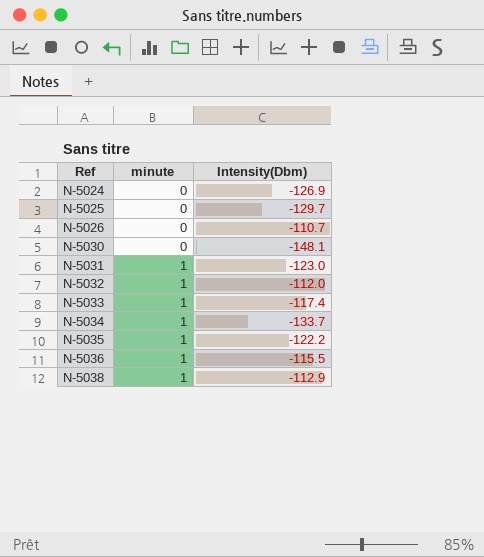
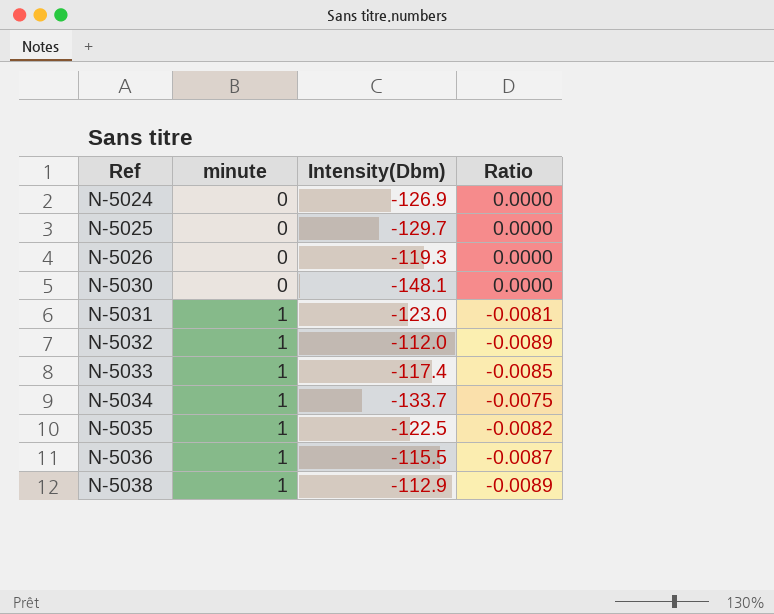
column Ratio | formula: none -> [minute] / [Intensity(Dbm)]
N-5026 | Intensity(Dbm): -110.7 -> -119.3
N-5035 | Intensity(Dbm): -122.2 -> -122.5

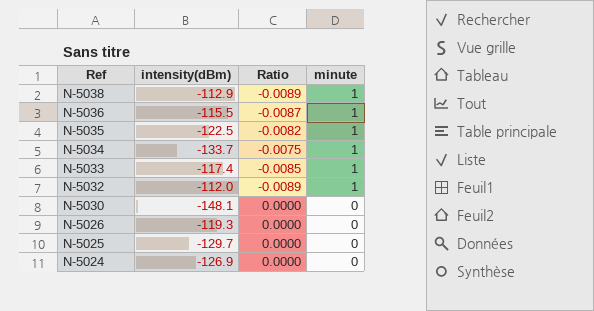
row order: Ref ascending -> Ref descending
column name: Intensity(Dbm) -> intensity(dBm)
column minute | position: 2 -> 4
row N-5031: 1 | -123.0 | -0.0081 -> none

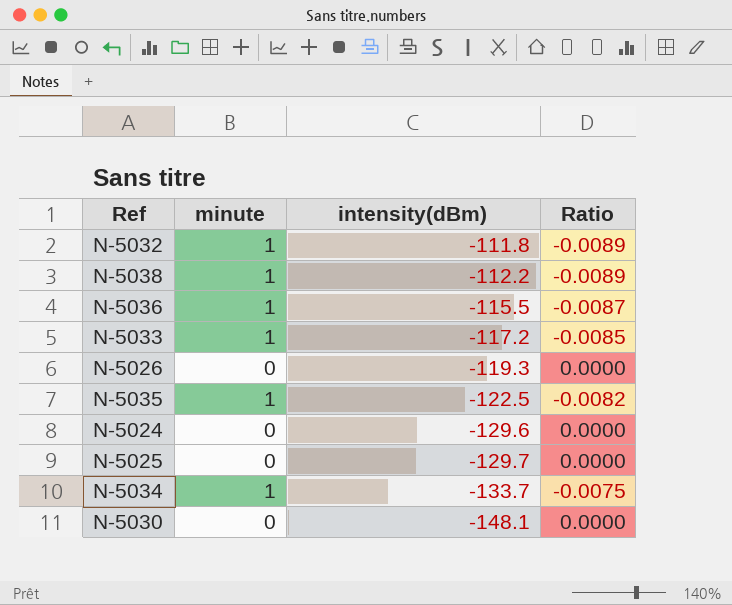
row order: Ref descending -> intensity(dBm) descending
column minute | position: 4 -> 2
N-5032 | intensity(dBm): -112.0 -> -111.8
N-5038 | intensity(dBm): -112.9 -> -112.2
N-5033 | intensity(dBm): -117.4 -> -117.2
N-5024 | intensity(dBm): -126.9 -> -129.6

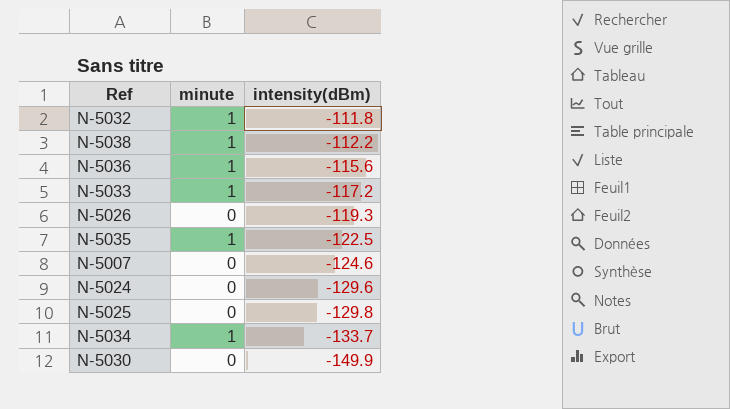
column Ratio | formula: [minute] / [intensity(dBm)] -> none
N-5036 | intensity(dBm): -115.5 -> -115.6
row N-5007: none -> 0 | -124.6
N-5025 | intensity(dBm): -129.7 -> -129.8
N-5030 | intensity(dBm): -148.1 -> -149.9

